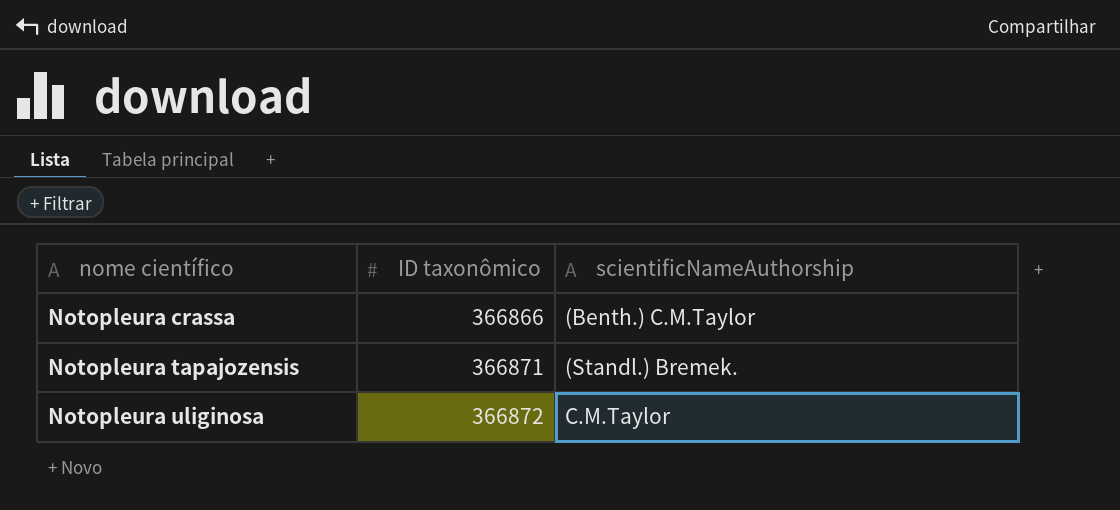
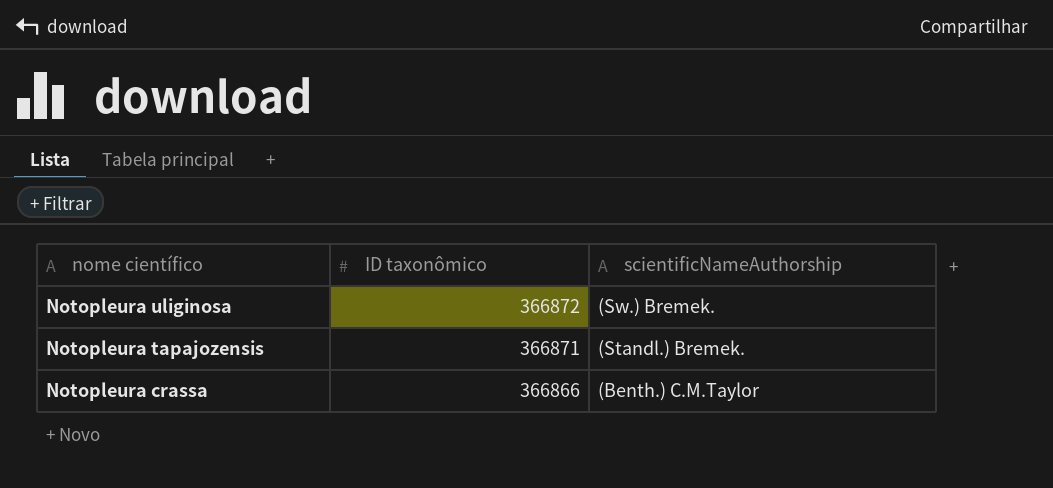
row order: nome científico ascending -> nome científico descending
Notopleura uliginosa | scientificNameAuthorship: C.M.Taylor -> (Sw.) Bremek.

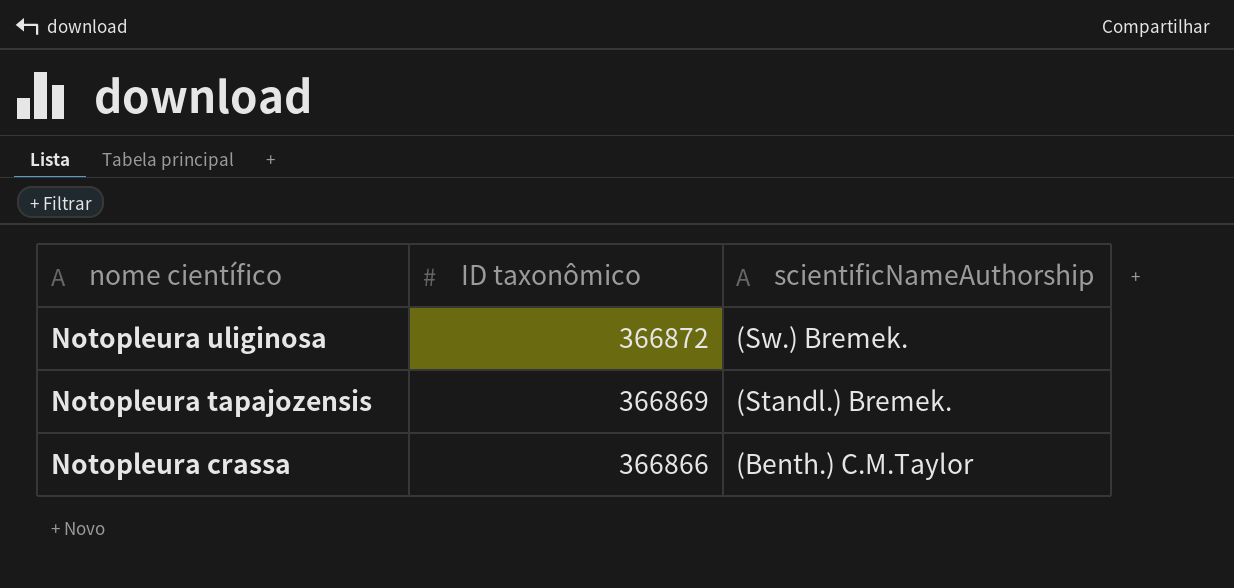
Notopleura tapajozensis | ID taxonômico: 366871 -> 366869

